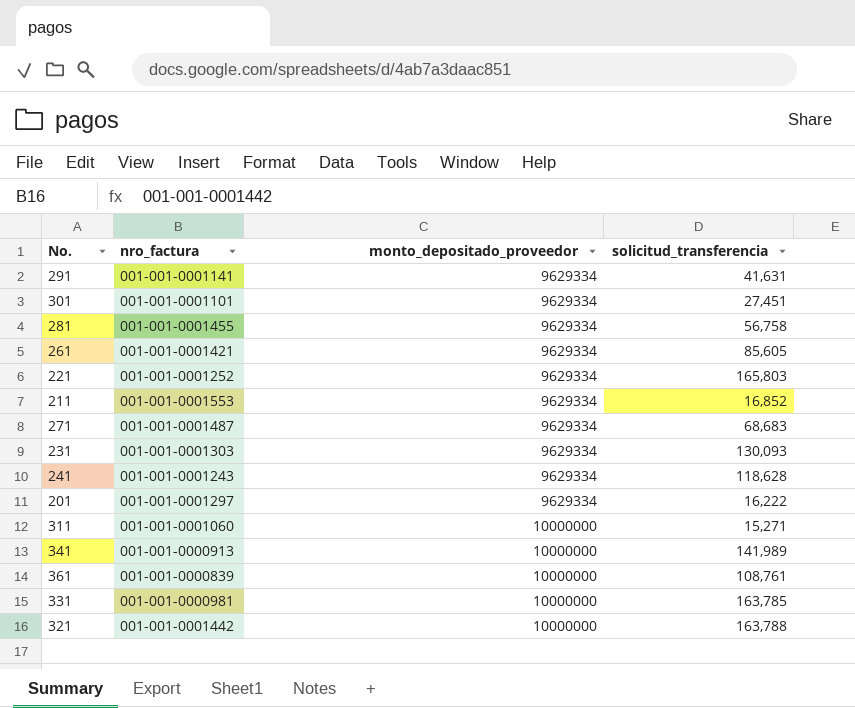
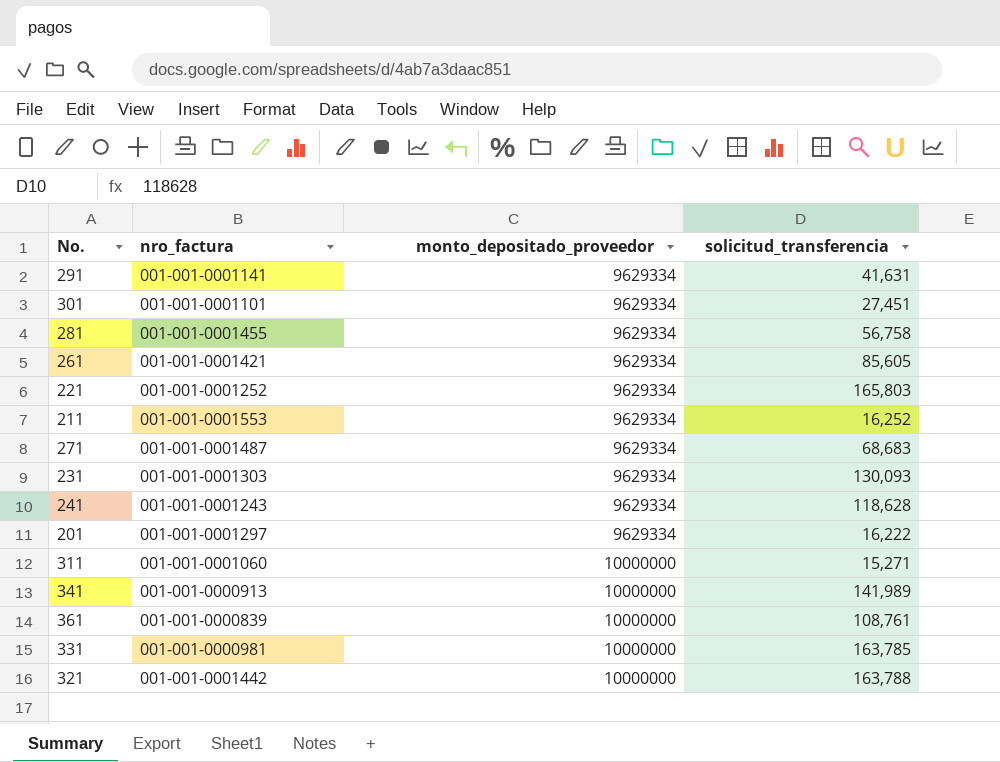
211 | solicitud_transferencia: 16,852 -> 16,252

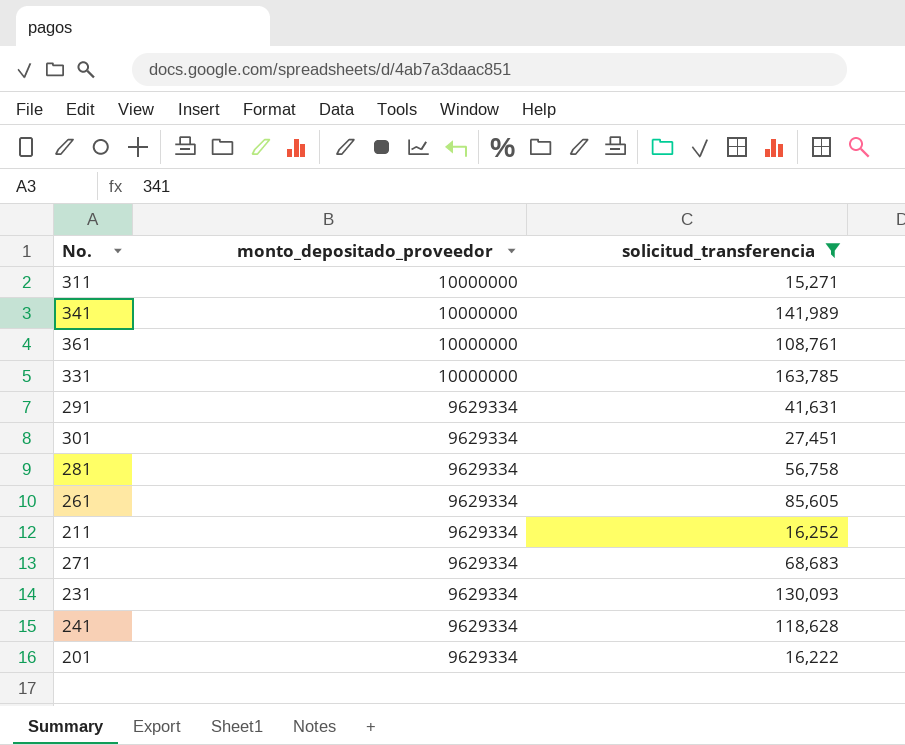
filter: none -> solicitud_transferencia <= 163,785
row order: monto_depositado_proveedor ascending -> monto_depositado_proveedor descending
column nro_factura | position: 2 -> none

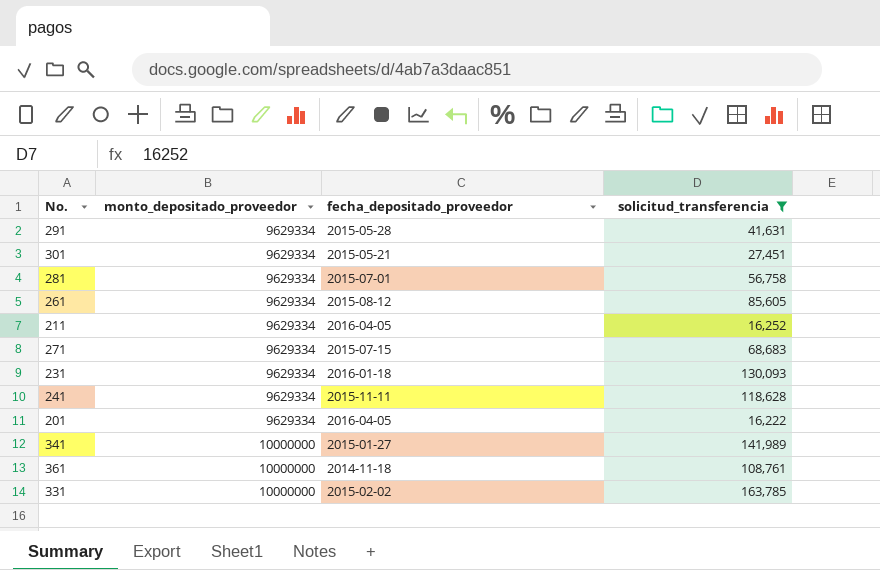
row order: monto_depositado_proveedor descending -> monto_depositado_proveedor ascending
column fecha_depositado_proveedor | position: none -> 3
row 311: 10000000 | 15,271 -> none

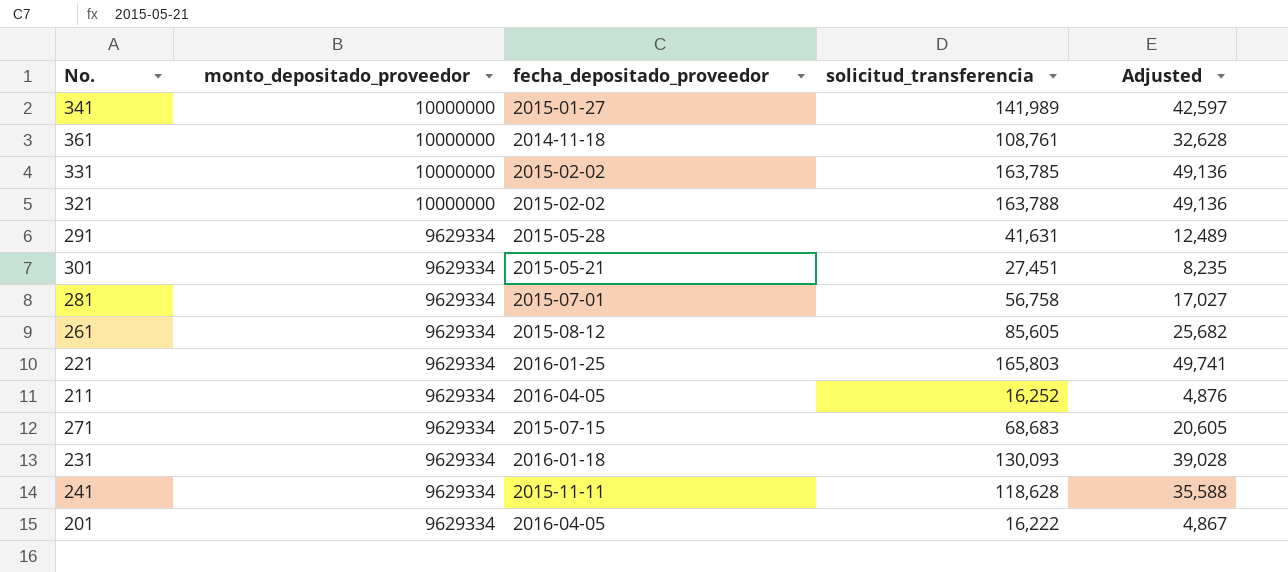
filter: solicitud_transferencia <= 163,785 -> none
row order: monto_depositado_proveedor ascending -> monto_depositado_proveedor descending
column Adjusted | formula: none -> [solicitud_transferencia] * 0.3

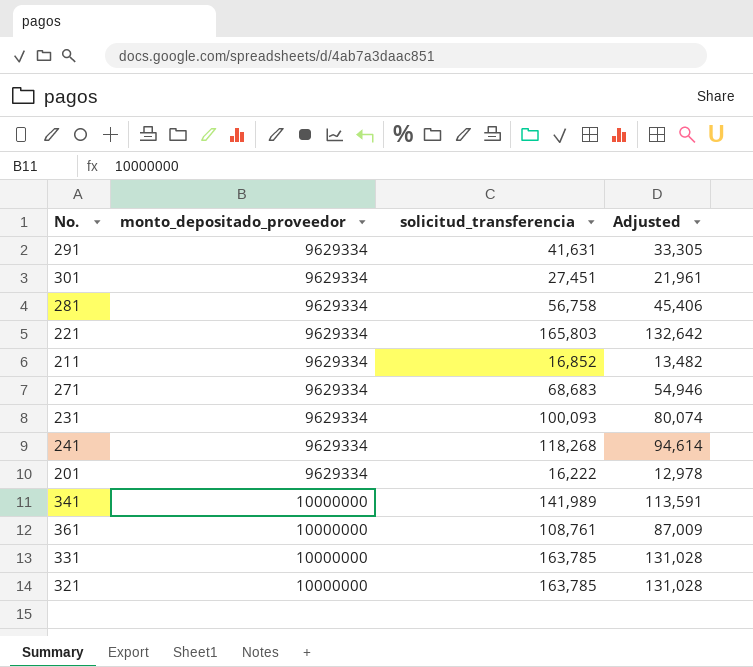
row order: monto_depositado_proveedor descending -> monto_depositado_proveedor ascending
column fecha_depositado_proveedor | position: 3 -> none
column Adjusted | formula: [solicitud_transferencia] * 0.3 -> [solicitud_transferencia] * 0.8
row 261: 9629334 | 2015-08-12 | 85,605 | 25,682 -> none
211 | solicitud_transferencia: 16,252 -> 16,852
231 | solicitud_transferencia: 130,093 -> 100,093
241 | solicitud_transferencia: 118,628 -> 118,268
321 | solicitud_transferencia: 163,788 -> 163,785

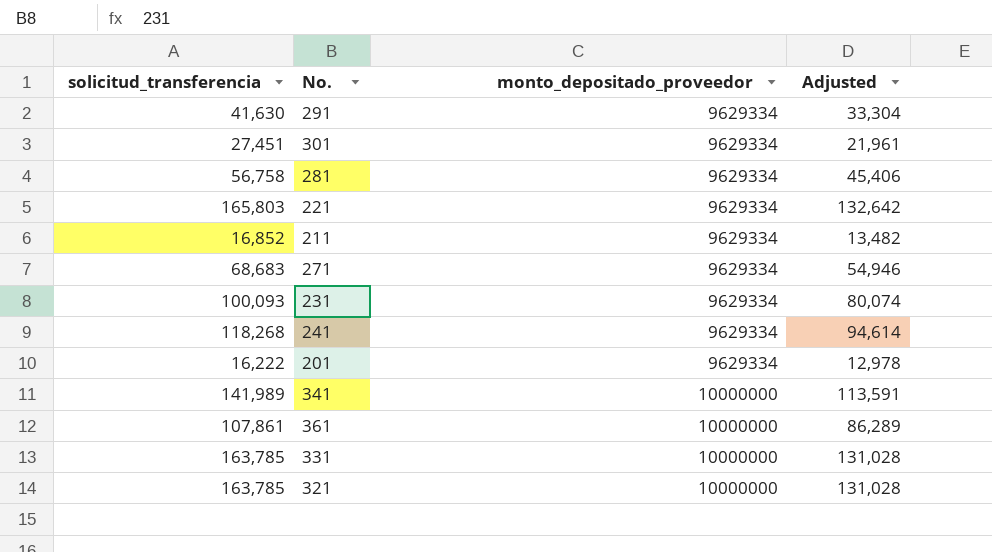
column solicitud_transferencia | position: 3 -> 1
291 | solicitud_transferencia: 41,631 -> 41,630
291 | Adjusted: 33,305 -> 33,304
361 | solicitud_transferencia: 108,761 -> 107,861
361 | Adjusted: 87,009 -> 86,289

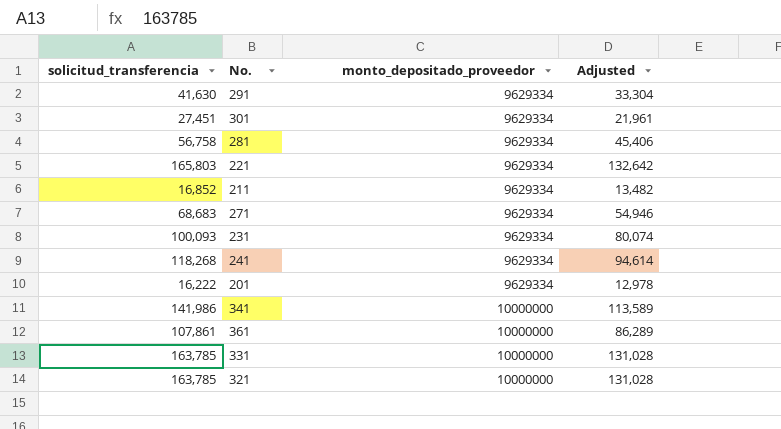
341 | solicitud_transferencia: 141,989 -> 141,986
341 | Adjusted: 113,591 -> 113,589

